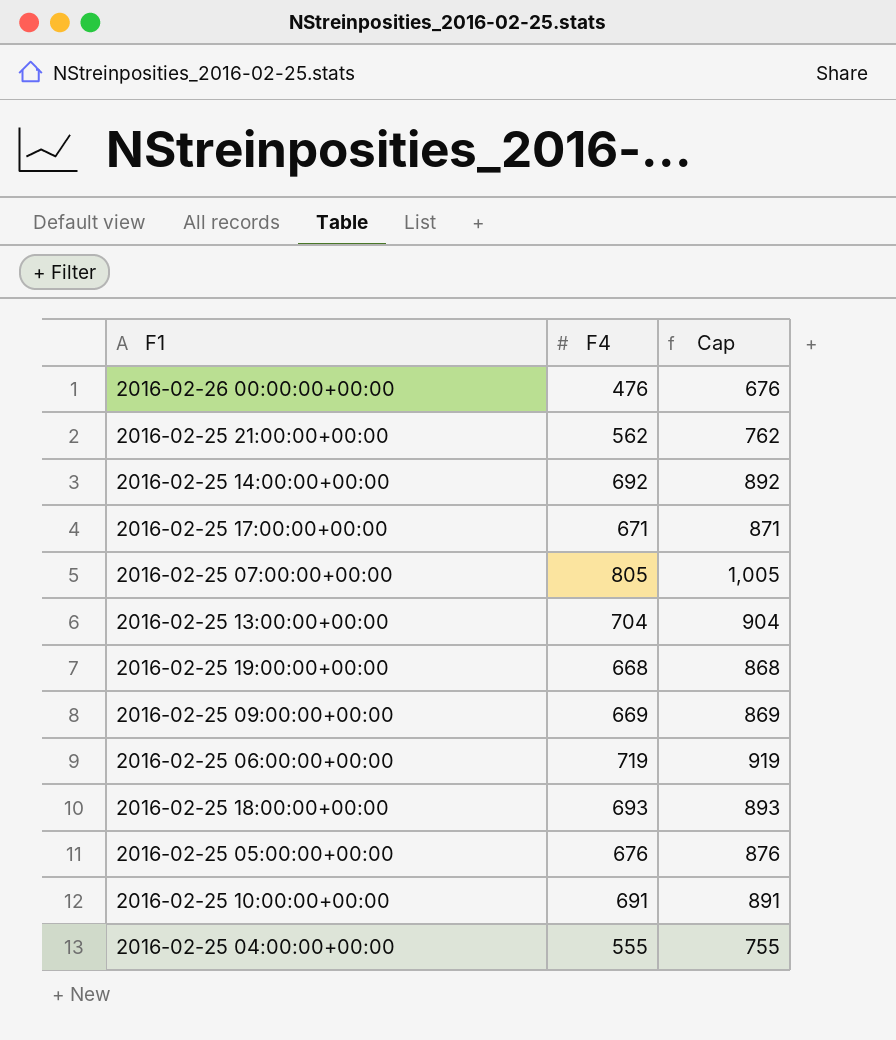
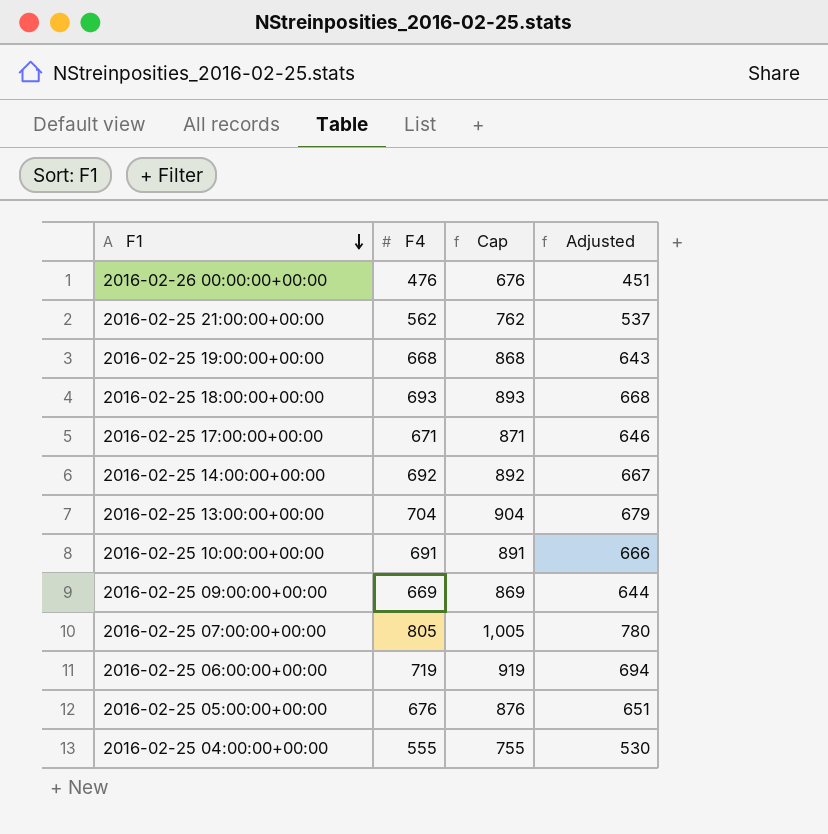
row order: none -> F1 descending
column Adjusted | formula: none -> [F4] - 25

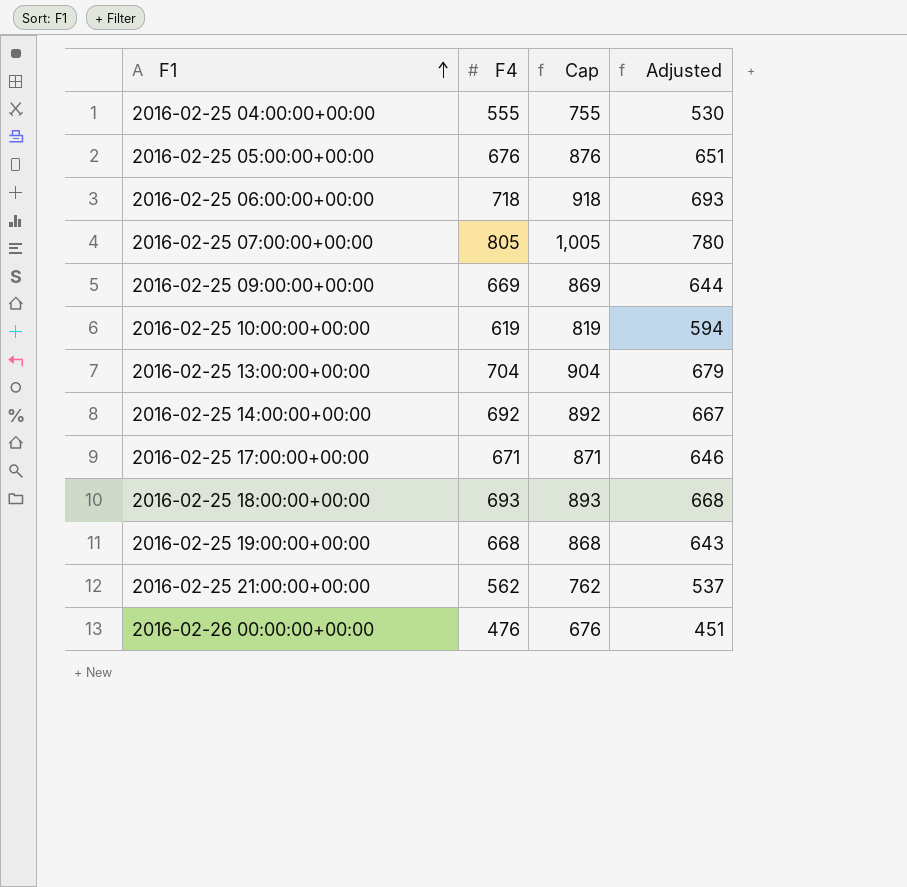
row order: F1 descending -> F1 ascending
2016-02-25 06:00:00+00:00 | F4: 719 -> 718
2016-02-25 06:00:00+00:00 | Cap: 919 -> 918
2016-02-25 06:00:00+00:00 | Adjusted: 694 -> 693
2016-02-25 10:00:00+00:00 | F4: 691 -> 619
2016-02-25 10:00:00+00:00 | Cap: 891 -> 819
2016-02-25 10:00:00+00:00 | Adjusted: 666 -> 594

